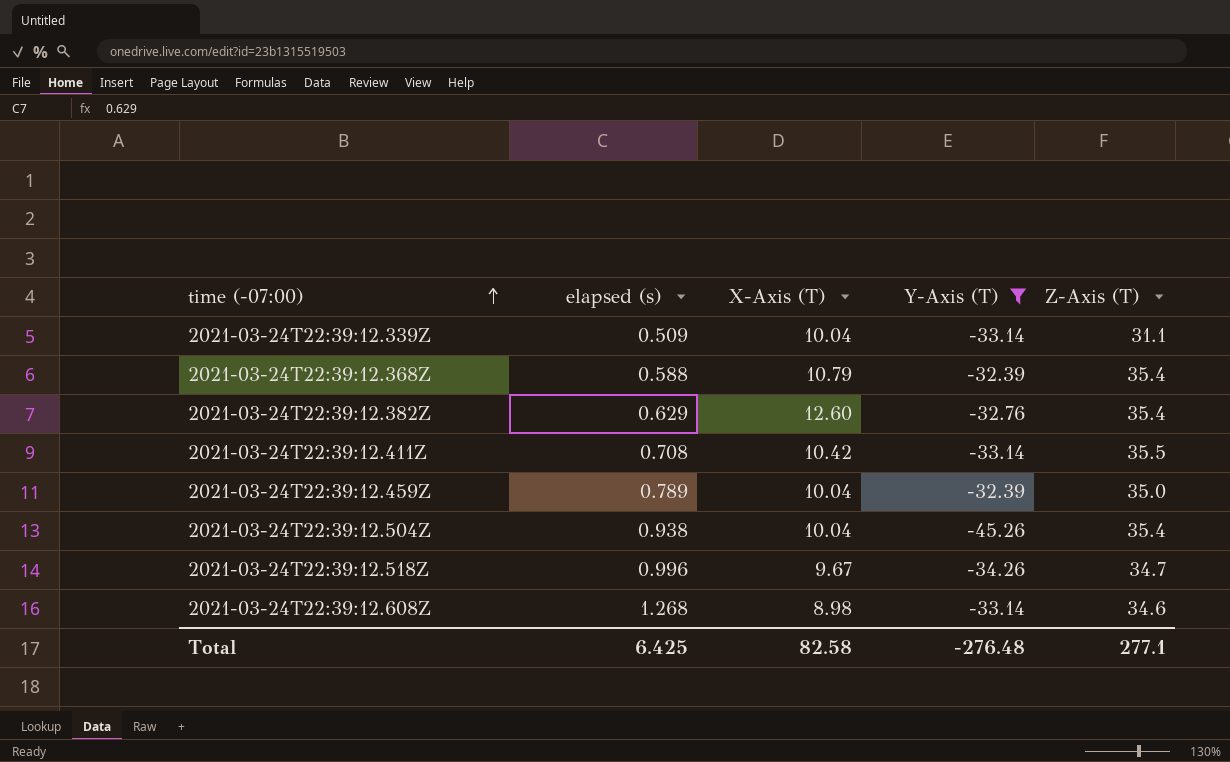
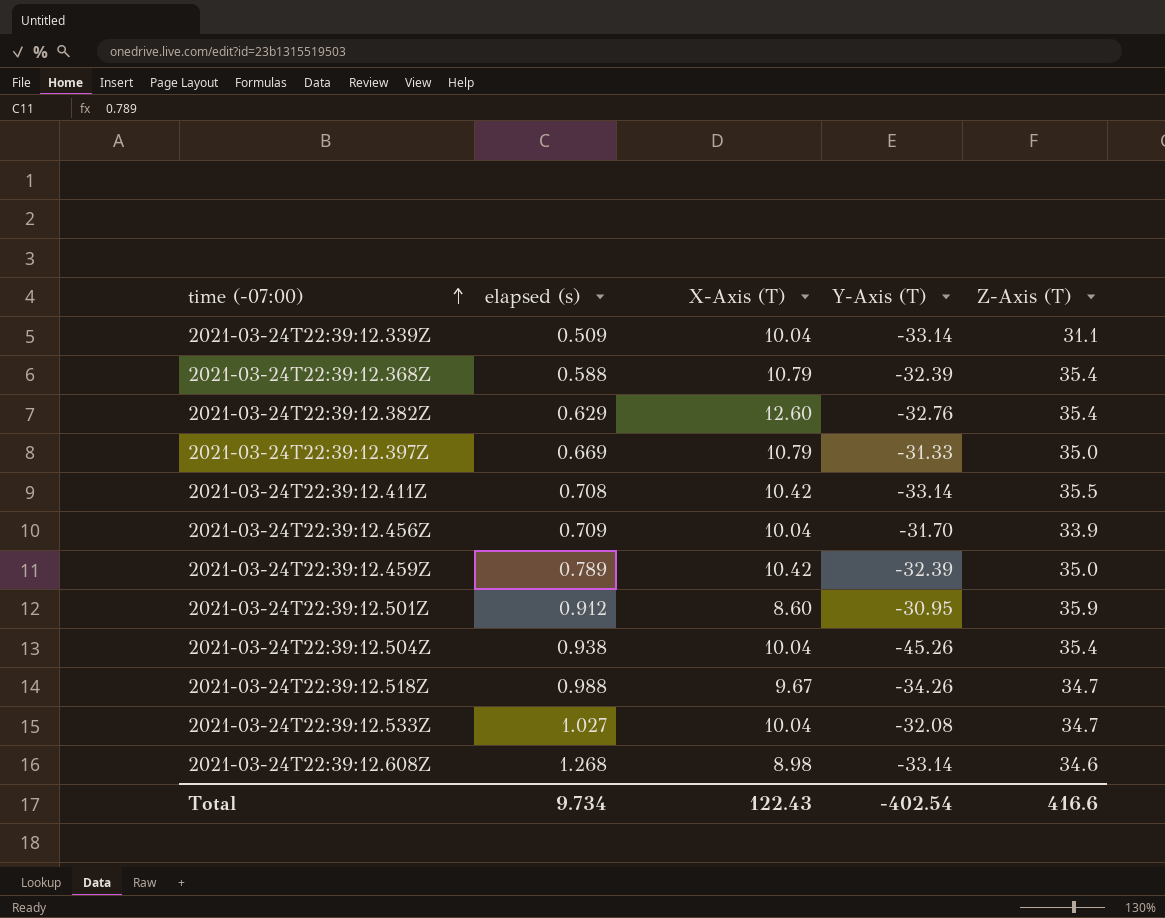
filter: Y-Axis (T) <= -32.39 -> none
2021-03-24T22:39:12.459Z | X-Axis (T): 10.04 -> 10.42
2021-03-24T22:39:12.518Z | elapsed (s): 0.996 -> 0.988
Total | elapsed (s): 6.425 -> 9.734
Total | X-Axis (T): 82.58 -> 122.43
Total | Y-Axis (T): -276.48 -> -402.54
Total | Z-Axis (T): 277.1 -> 416.6

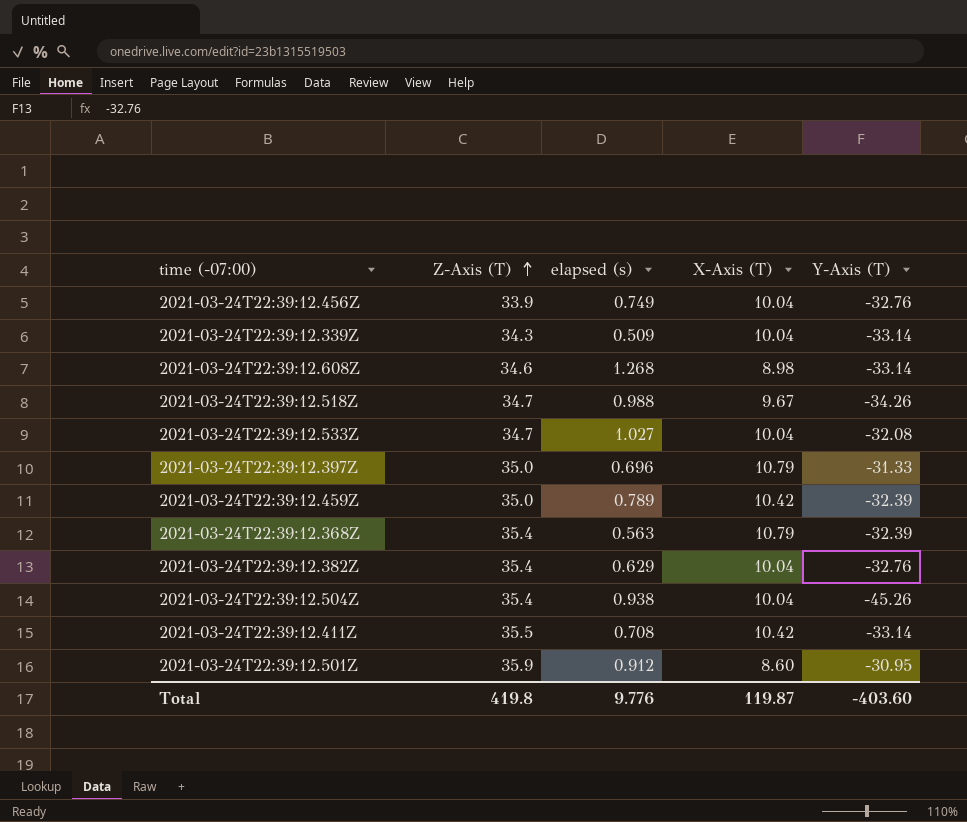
row order: time (-07:00) ascending -> Z-Axis (T) ascending
column Z-Axis (T) | position: 5 -> 2
2021-03-24T22:39:12.456Z | elapsed (s): 0.709 -> 0.749
2021-03-24T22:39:12.456Z | Y-Axis (T): -31.70 -> -32.76
2021-03-24T22:39:12.339Z | Z-Axis (T): 31.1 -> 34.3
2021-03-24T22:39:12.397Z | elapsed (s): 0.669 -> 0.696
2021-03-24T22:39:12.368Z | elapsed (s): 0.588 -> 0.563
2021-03-24T22:39:12.382Z | X-Axis (T): 12.60 -> 10.04
Total | Z-Axis (T): 416.6 -> 419.8
Total | elapsed (s): 9.734 -> 9.776
Total | X-Axis (T): 122.43 -> 119.87
Total | Y-Axis (T): -402.54 -> -403.60

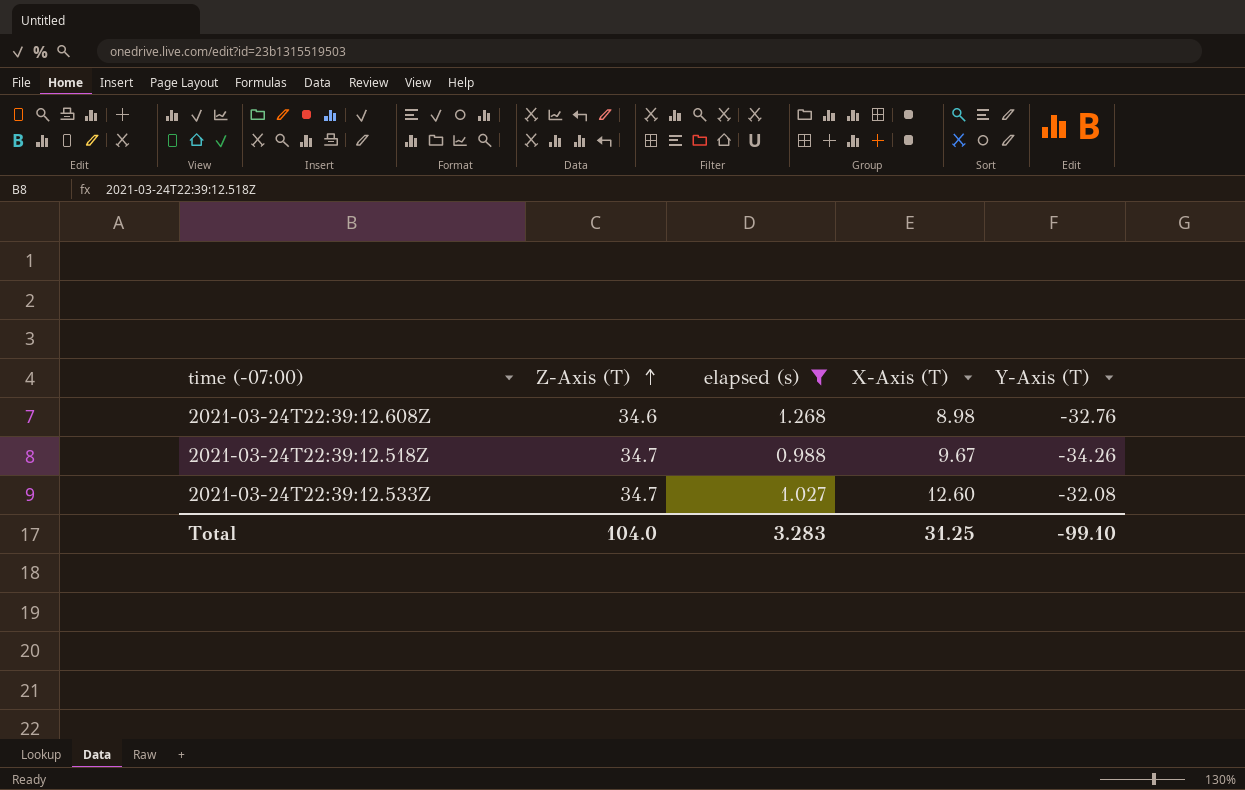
filter: none -> elapsed (s) >= 0.988
2021-03-24T22:39:12.608Z | Y-Axis (T): -33.14 -> -32.76
2021-03-24T22:39:12.533Z | X-Axis (T): 10.04 -> 12.60
Total | Z-Axis (T): 419.8 -> 104.0
Total | elapsed (s): 9.776 -> 3.283
Total | X-Axis (T): 119.87 -> 31.25
Total | Y-Axis (T): -403.60 -> -99.10

